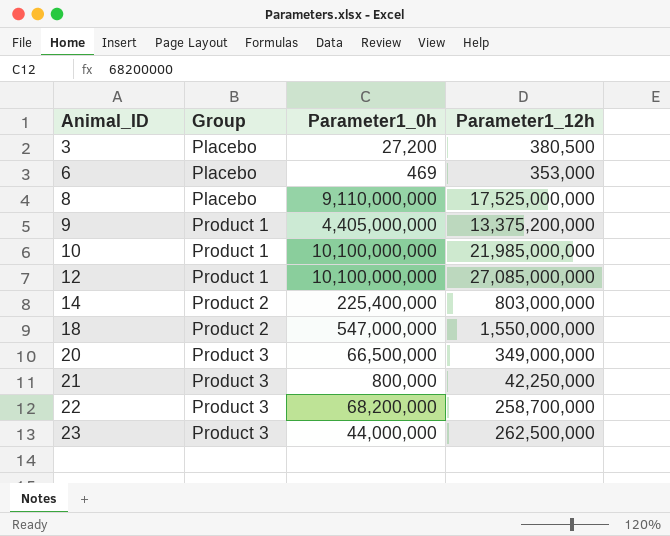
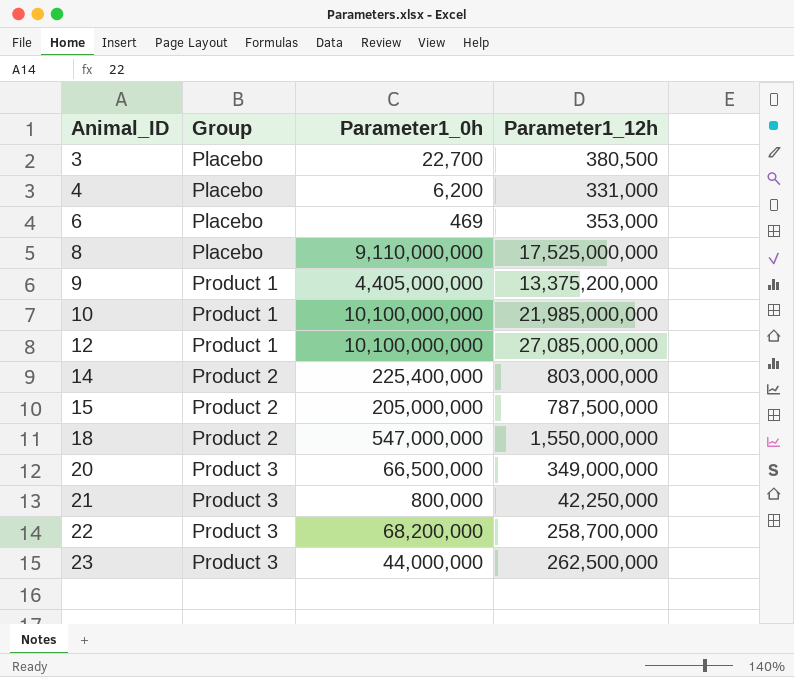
3 | Parameter1_0h: 27,200 -> 22,700
row 4: none -> Placebo | 6,200 | 331,000
row 15: none -> Product 2 | 205,000,000 | 787,500,000

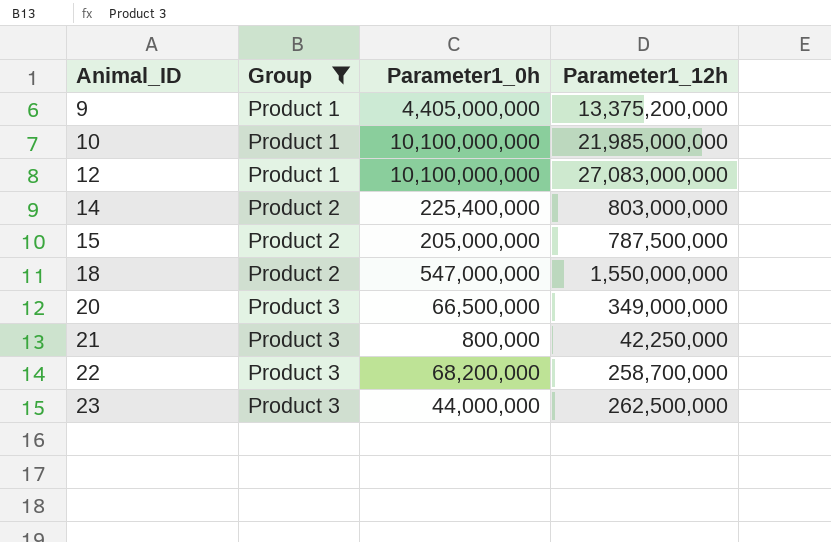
filter: none -> Group != Placebo
12 | Parameter1_12h: 27,085,000,000 -> 27,083,000,000

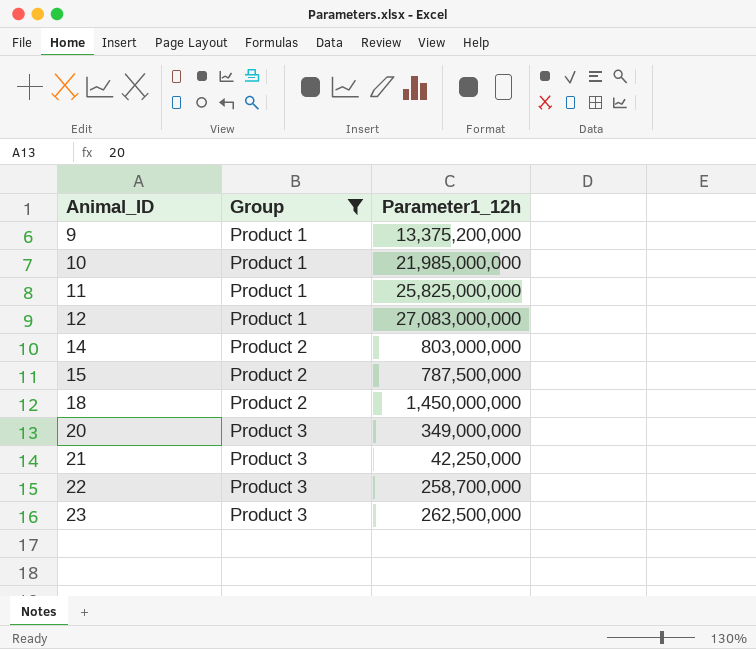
column Parameter1_0h | position: 3 -> none
row 11: none -> Product 1 | 25,825,000,000
18 | Parameter1_12h: 1,550,000,000 -> 1,450,000,000

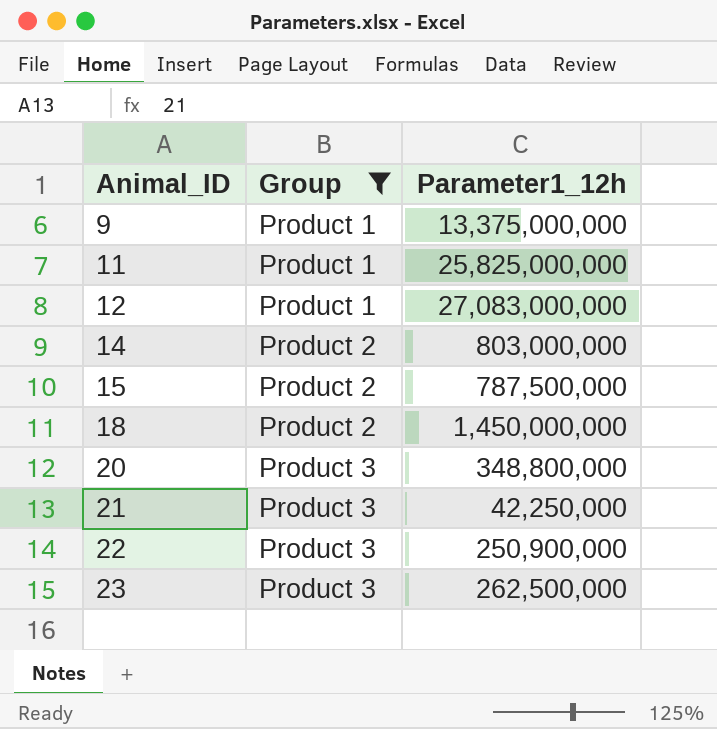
row 10: Product 1 | 21,985,000,000 -> none
9 | Parameter1_12h: 13,375,200,000 -> 13,375,000,000
20 | Parameter1_12h: 349,000,000 -> 348,800,000
22 | Parameter1_12h: 258,700,000 -> 250,900,000

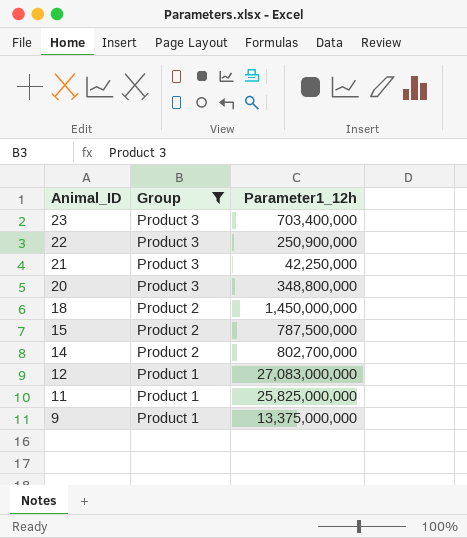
row order: Animal_ID ascending -> Animal_ID descending
23 | Parameter1_12h: 262,500,000 -> 703,400,000
14 | Parameter1_12h: 803,000,000 -> 802,700,000

